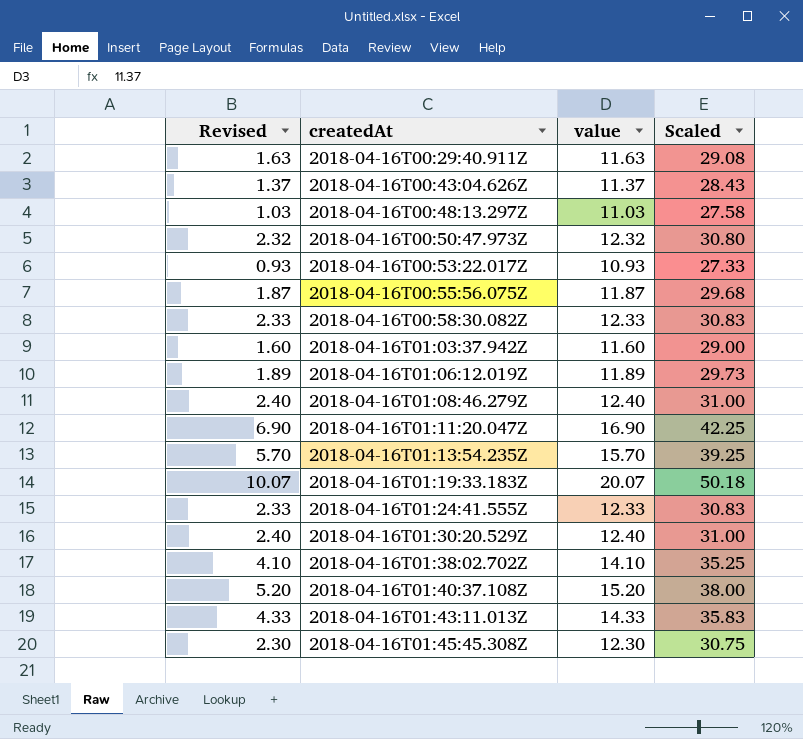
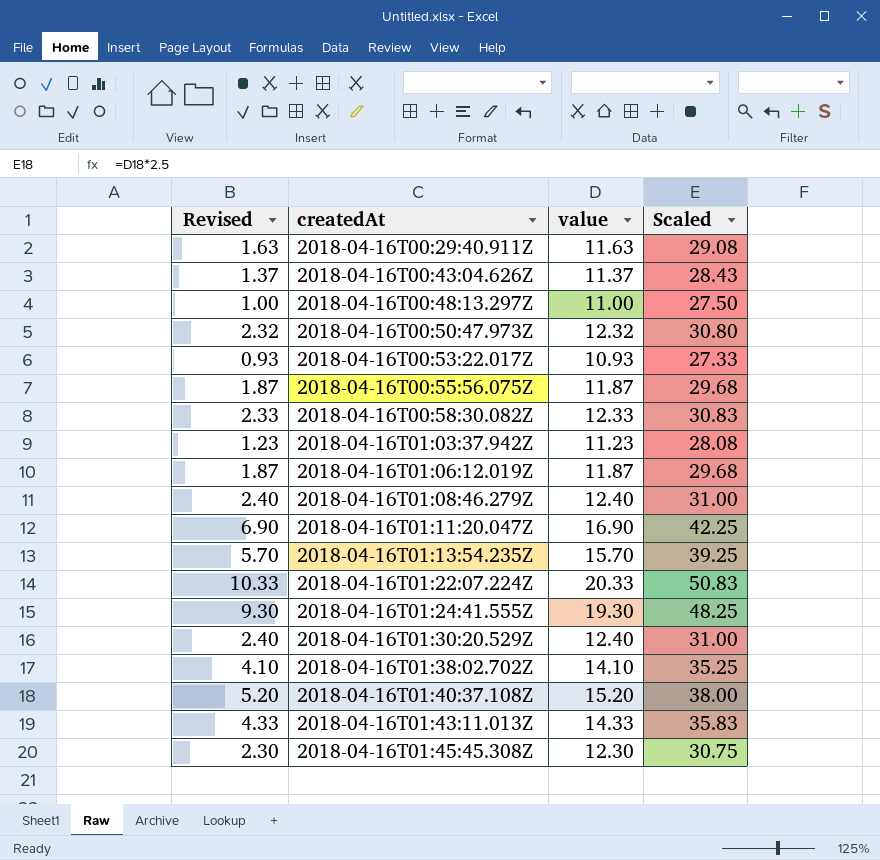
row 2018-04-16T01:19:33.183Z: 10.07 | 20.07 | 50.18 -> none
2018-04-16T00:48:13.297Z | Revised: 1.03 -> 1.00
2018-04-16T00:48:13.297Z | value: 11.03 -> 11.00
2018-04-16T00:48:13.297Z | Scaled: 27.58 -> 27.50
2018-04-16T01:03:37.942Z | Revised: 1.60 -> 1.23
2018-04-16T01:03:37.942Z | value: 11.60 -> 11.23
2018-04-16T01:03:37.942Z | Scaled: 29.00 -> 28.08
2018-04-16T01:06:12.019Z | Revised: 1.89 -> 1.87
2018-04-16T01:06:12.019Z | value: 11.89 -> 11.87
2018-04-16T01:06:12.019Z | Scaled: 29.73 -> 29.68
row 2018-04-16T01:22:07.224Z: none -> 10.33 | 20.33 | 50.83
2018-04-16T01:24:41.555Z | Revised: 2.33 -> 9.30
2018-04-16T01:24:41.555Z | value: 12.33 -> 19.30
2018-04-16T01:24:41.555Z | Scaled: 30.83 -> 48.25

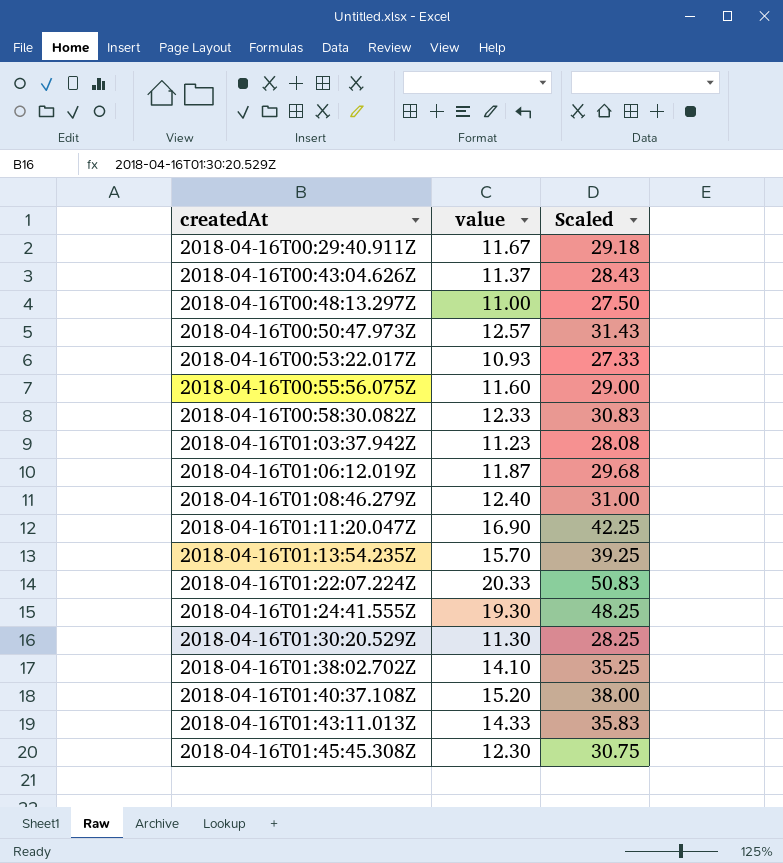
column Revised | formula: [value] - 10 -> none
2018-04-16T00:29:40.911Z | value: 11.63 -> 11.67
2018-04-16T00:29:40.911Z | Scaled: 29.08 -> 29.18
2018-04-16T00:50:47.973Z | value: 12.32 -> 12.57
2018-04-16T00:50:47.973Z | Scaled: 30.80 -> 31.43
2018-04-16T00:55:56.075Z | value: 11.87 -> 11.60
2018-04-16T00:55:56.075Z | Scaled: 29.68 -> 29.00
2018-04-16T01:30:20.529Z | value: 12.40 -> 11.30
2018-04-16T01:30:20.529Z | Scaled: 31.00 -> 28.25

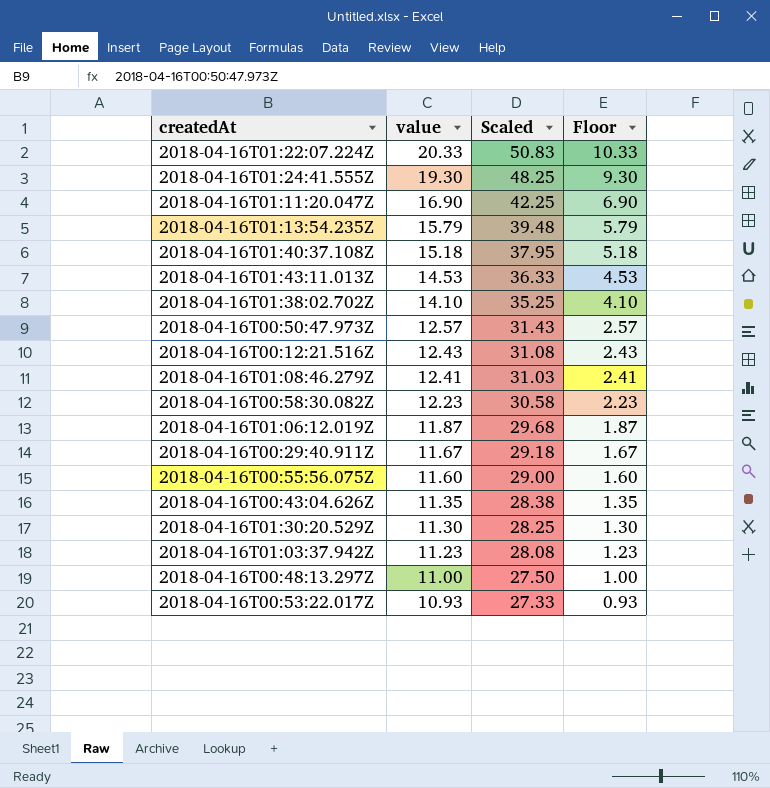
row order: createdAt ascending -> value descending
column Floor | formula: none -> [value] - 10
row 2018-04-16T01:45:45.308Z: 12.30 | 30.75 -> none
2018-04-16T01:13:54.235Z | value: 15.70 -> 15.79
2018-04-16T01:13:54.235Z | Scaled: 39.25 -> 39.48
2018-04-16T01:40:37.108Z | value: 15.20 -> 15.18
2018-04-16T01:40:37.108Z | Scaled: 38.00 -> 37.95
2018-04-16T01:43:11.013Z | value: 14.33 -> 14.53
2018-04-16T01:43:11.013Z | Scaled: 35.83 -> 36.33
row 2018-04-16T00:12:21.516Z: none -> 12.43 | 31.08 | 2.43
2018-04-16T01:08:46.279Z | value: 12.40 -> 12.41
2018-04-16T01:08:46.279Z | Scaled: 31.00 -> 31.03
2018-04-16T00:58:30.082Z | value: 12.33 -> 12.23
2018-04-16T00:58:30.082Z | Scaled: 30.83 -> 30.58
2018-04-16T00:43:04.626Z | value: 11.37 -> 11.35
2018-04-16T00:43:04.626Z | Scaled: 28.43 -> 28.38

